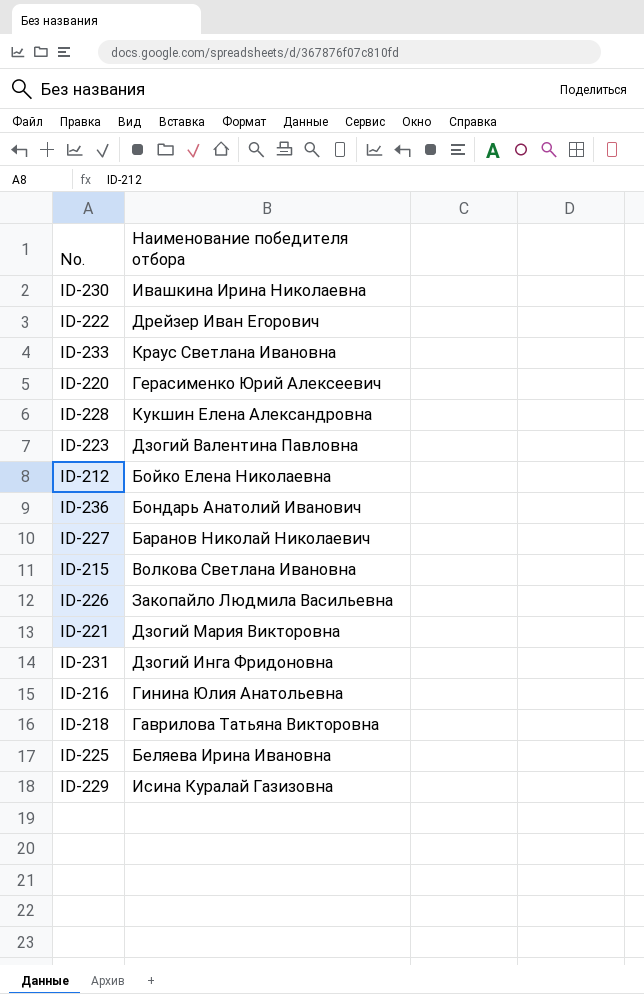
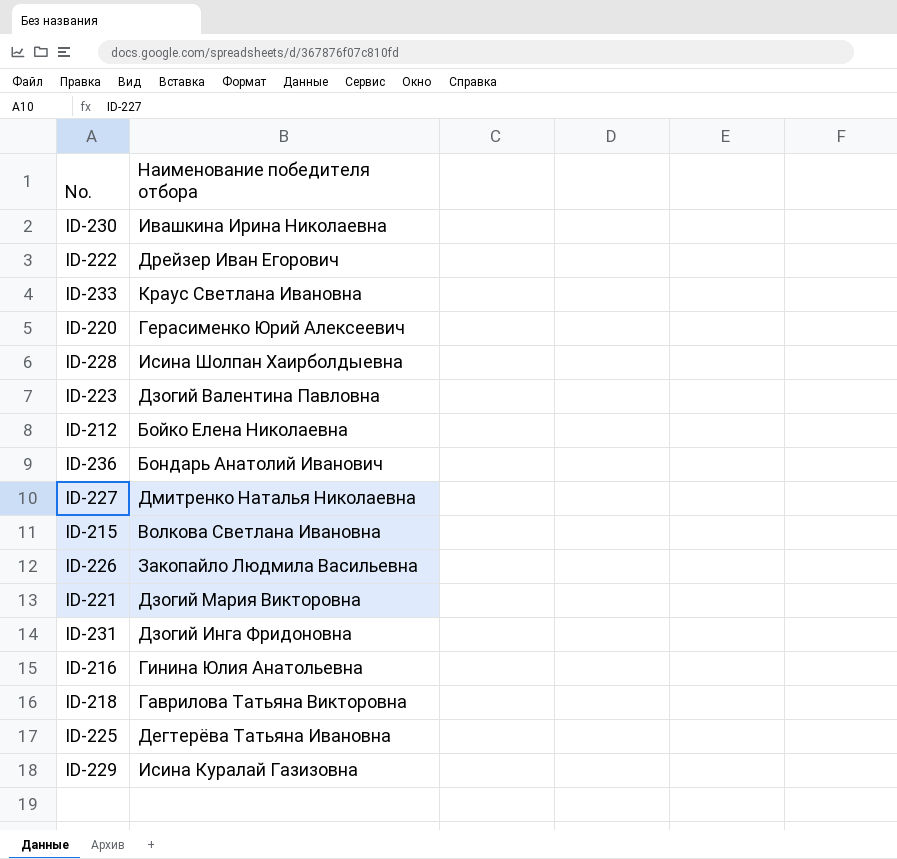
ID-228 | Наименование победителя отбора: Кукшин Елена Александровна -> Исина Шолпан Хаирболдыевна
ID-227 | Наименование победителя отбора: Баранов Николай Николаевич -> Дмитренко Наталья Николаевна
ID-225 | Наименование победителя отбора: Беляева Ирина Ивановна -> Дегтерёва Татьяна Ивановна

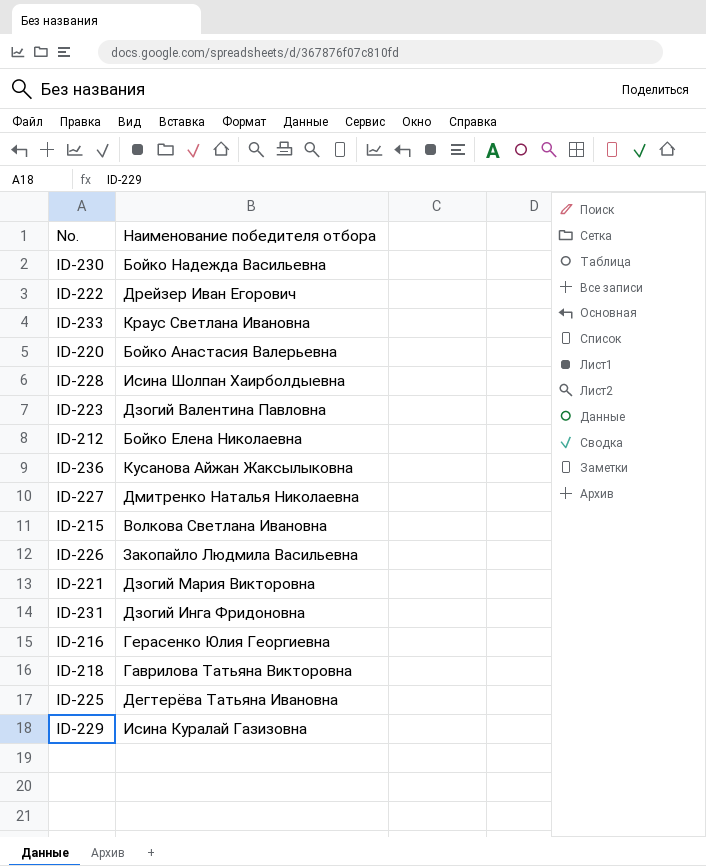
ID-230 | Наименование победителя отбора: Ивашкина Ирина Николаевна -> Бойко Надежда Васильевна
ID-220 | Наименование победителя отбора: Герасименко Юрий Алексеевич -> Бойко Анастасия Валерьевна
ID-236 | Наименование победителя отбора: Бондарь Анатолий Иванович -> Кусанова Айжан Жаксылыковна
ID-216 | Наименование победителя отбора: Гинина Юлия Анатольевна -> Герасенко Юлия Георгиевна

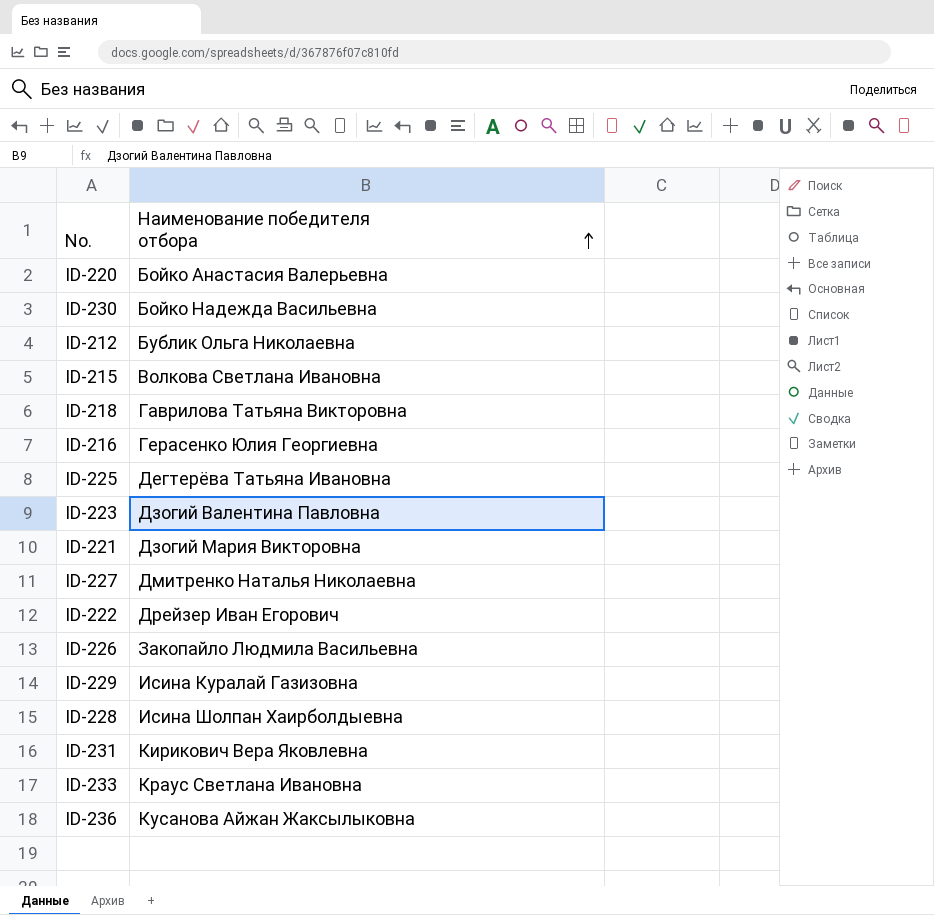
row order: none -> Наименование победителя отбора ascending
ID-212 | Наименование победителя отбора: Бойко Елена Николаевна -> Бублик Ольга Николаевна
ID-231 | Наименование победителя отбора: Дзогий Инга Фридоновна -> Кирикович Вера Яковлевна

